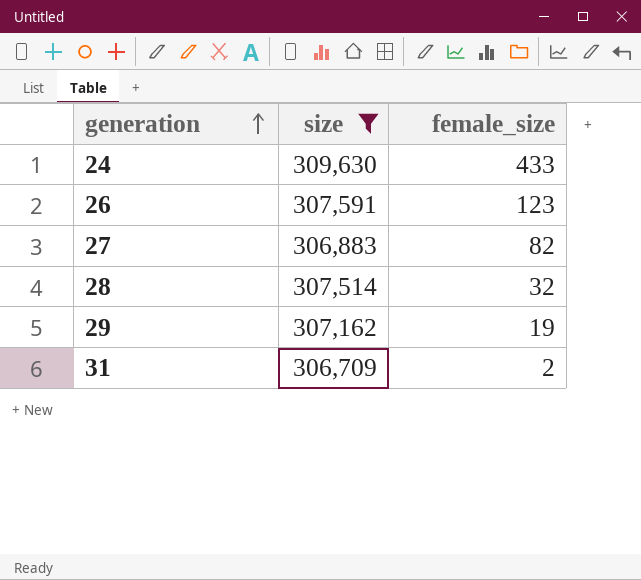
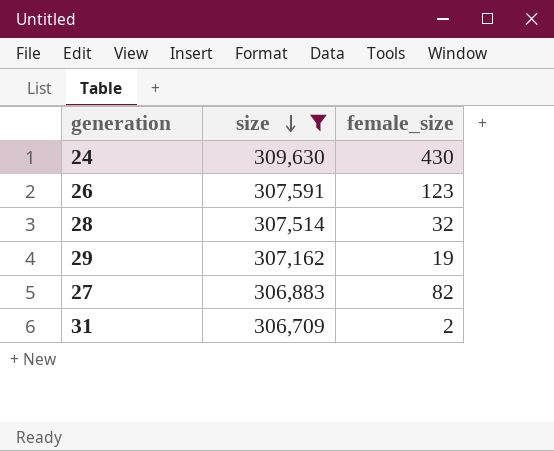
row order: generation ascending -> size descending
24 | female_size: 433 -> 430

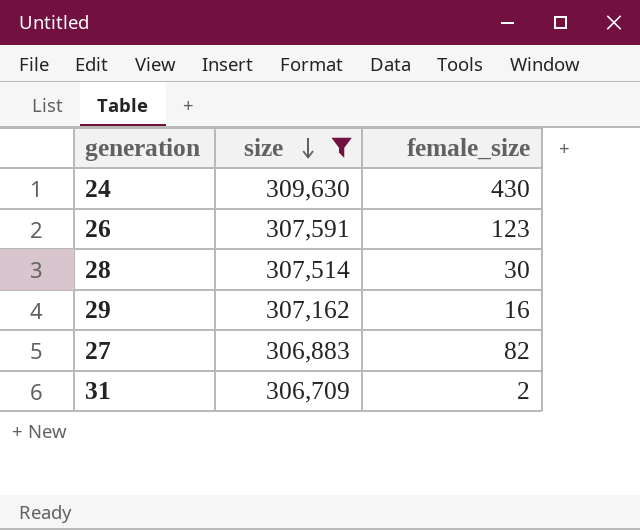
28 | female_size: 32 -> 30
29 | female_size: 19 -> 16

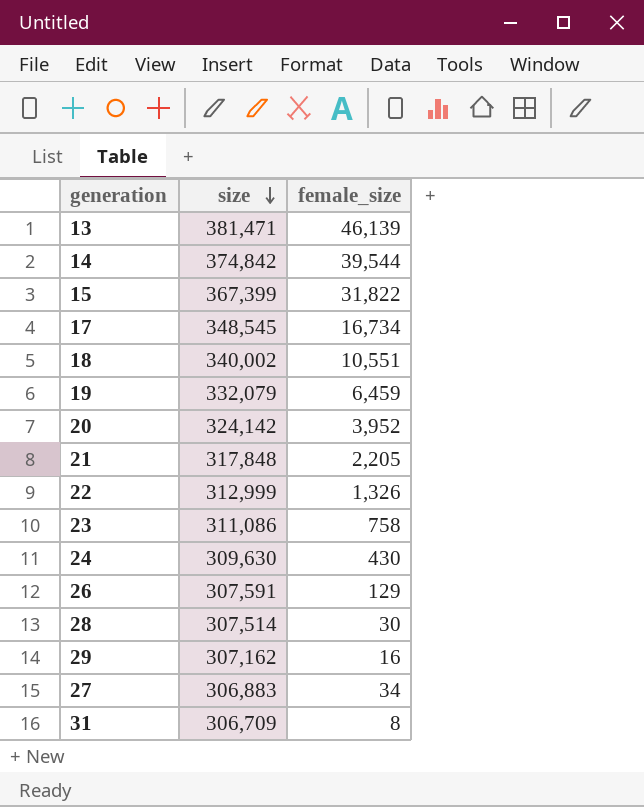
filter: size <= 309,630 -> none
26 | female_size: 123 -> 129
27 | female_size: 82 -> 34
31 | female_size: 2 -> 8

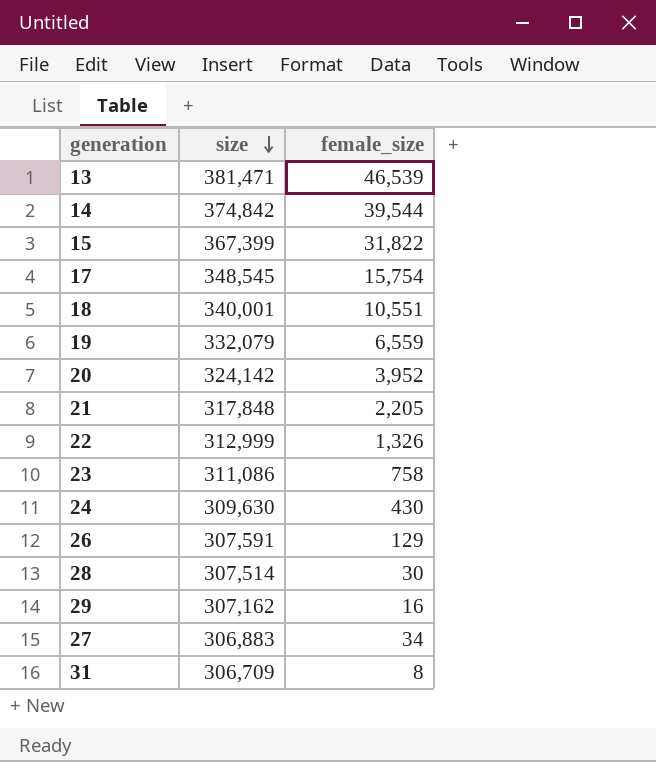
13 | female_size: 46,139 -> 46,539
17 | female_size: 16,734 -> 15,754
18 | size: 340,002 -> 340,001
19 | female_size: 6,459 -> 6,559

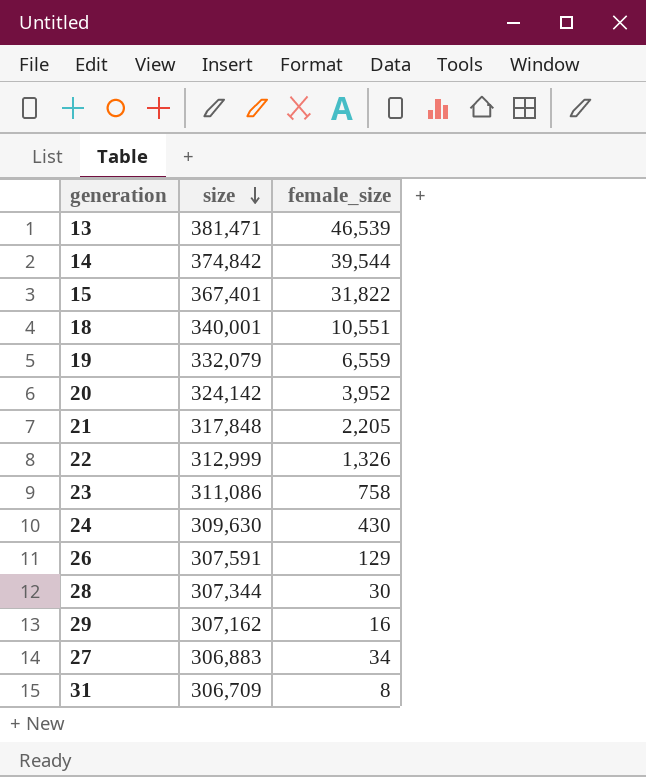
row 17: 348,545 | 15,754 -> none
15 | size: 367,399 -> 367,401
28 | size: 307,514 -> 307,344

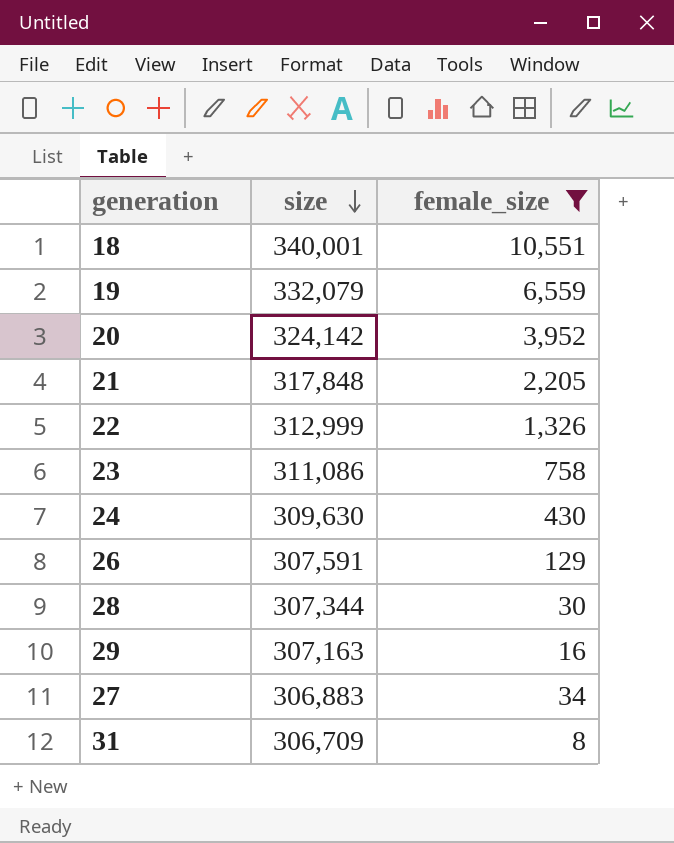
filter: none -> female_size <= 10,551
29 | size: 307,162 -> 307,163

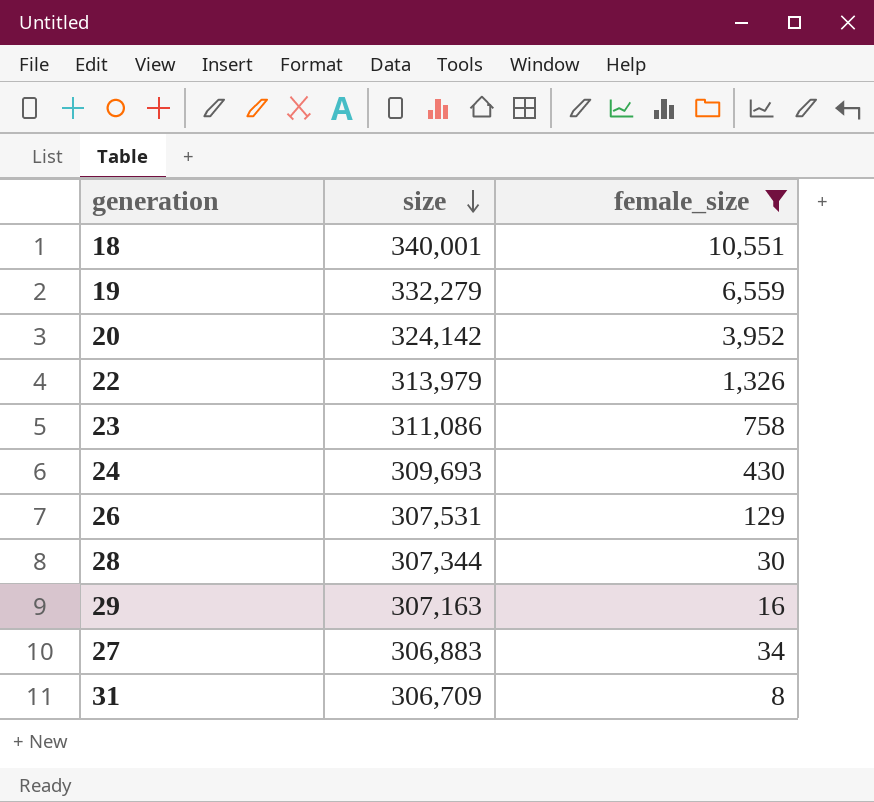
row 21: 317,848 | 2,205 -> none
19 | size: 332,079 -> 332,279
22 | size: 312,999 -> 313,979
24 | size: 309,630 -> 309,693
26 | size: 307,591 -> 307,531

